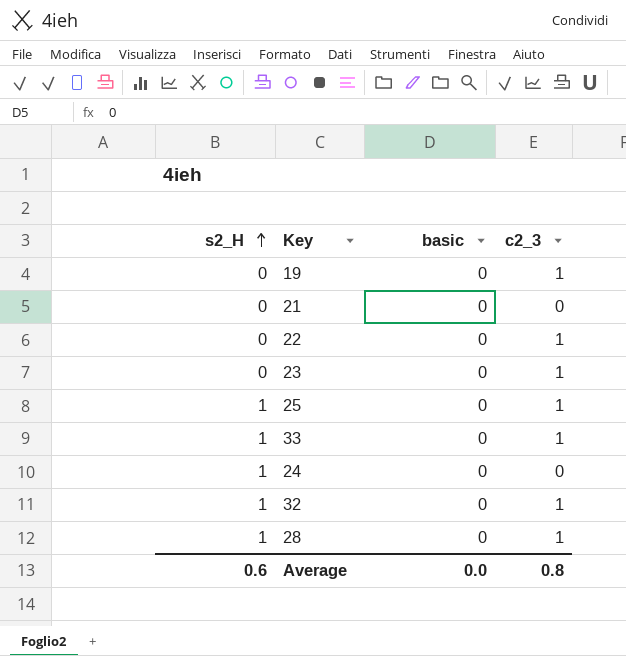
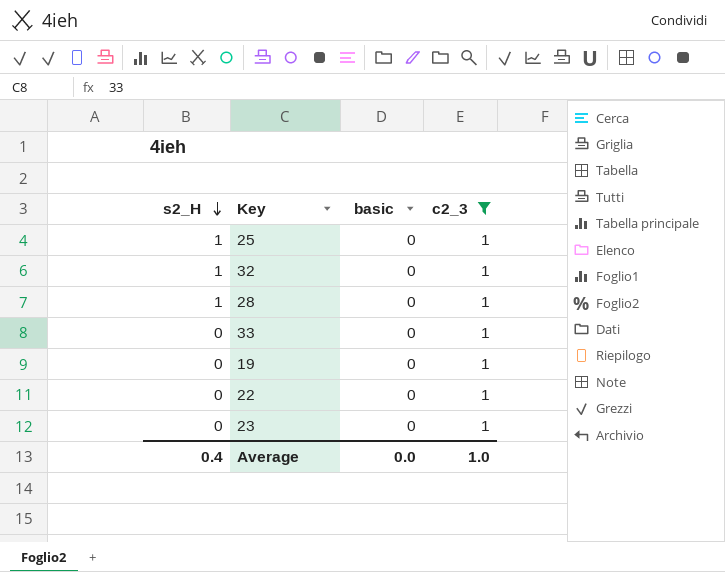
filter: none -> c2_3 = 1
row order: s2_H ascending -> s2_H descending
33 | s2_H: 1 -> 0
Average | s2_H: 0.6 -> 0.4
Average | c2_3: 0.8 -> 1.0

